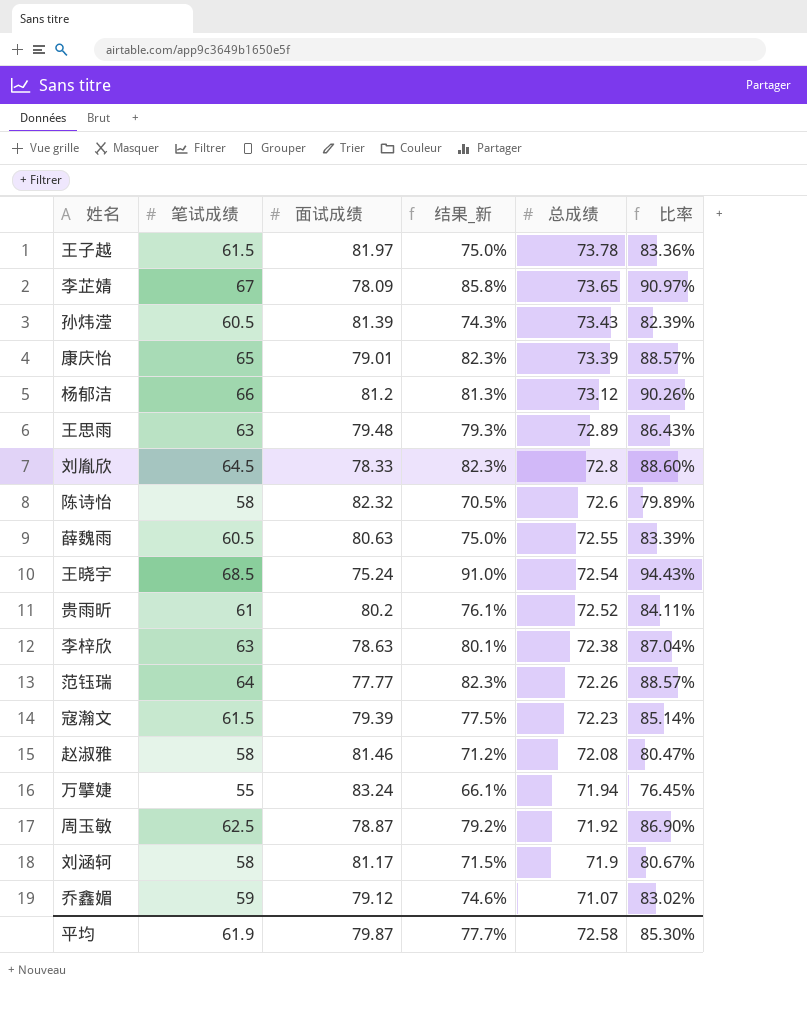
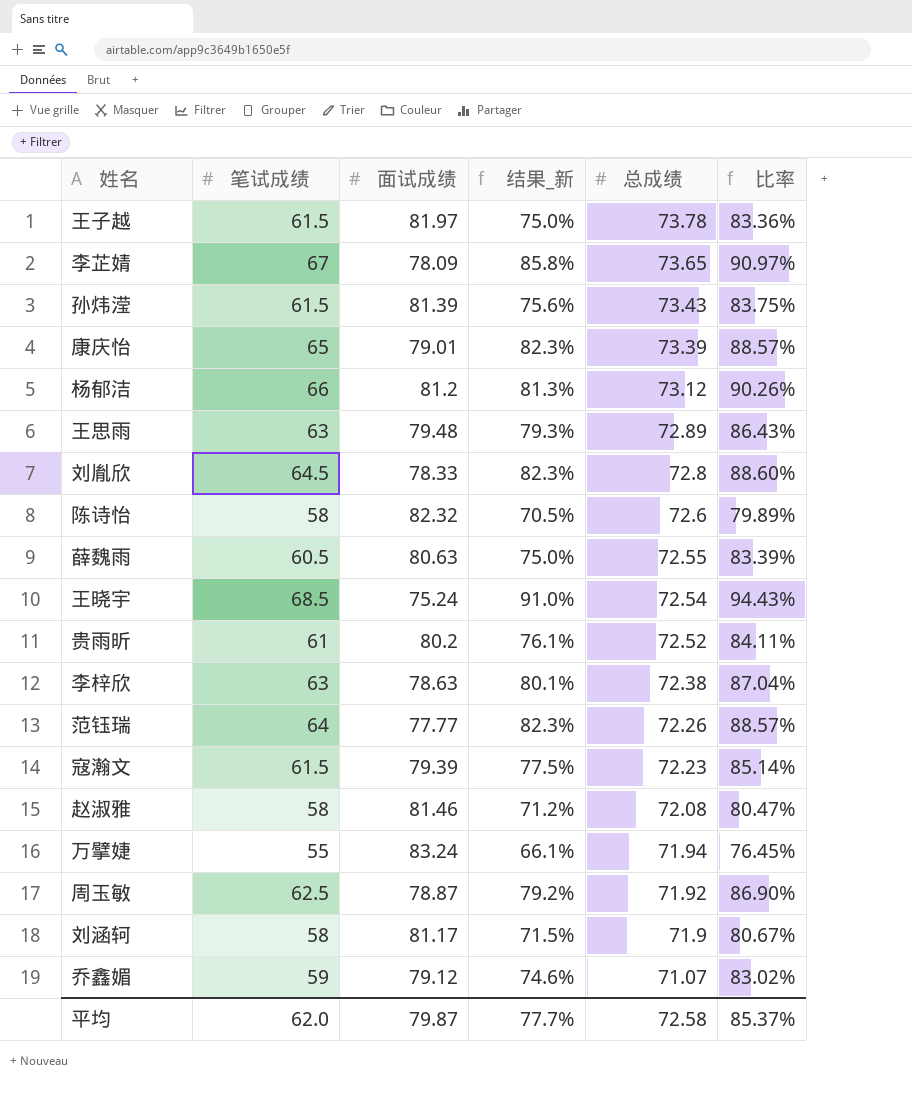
孙炜滢 | 笔试成绩: 60.5 -> 61.5
孙炜滢 | 结果_新: 74.3% -> 75.6%
孙炜滢 | 比率: 82.39% -> 83.75%
平均 | 笔试成绩: 61.9 -> 62.0
平均 | 比率: 85.30% -> 85.37%

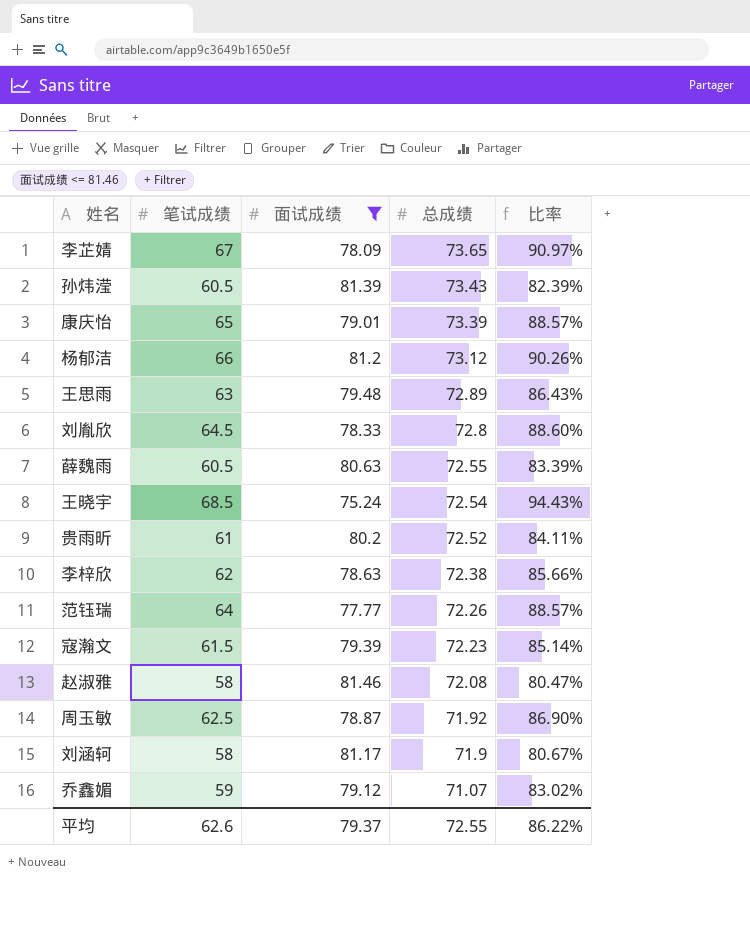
filter: none -> 面试成绩 <= 81.46
column 结果_新 | formula: [笔试成绩] / [面试成绩] -> none
孙炜滢 | 笔试成绩: 61.5 -> 60.5
孙炜滢 | 比率: 83.75% -> 82.39%
李梓欣 | 笔试成绩: 63 -> 62
李梓欣 | 比率: 87.04% -> 85.66%
平均 | 笔试成绩: 62.0 -> 62.6
平均 | 面试成绩: 79.87 -> 79.37
平均 | 总成绩: 72.58 -> 72.55
平均 | 比率: 85.37% -> 86.22%

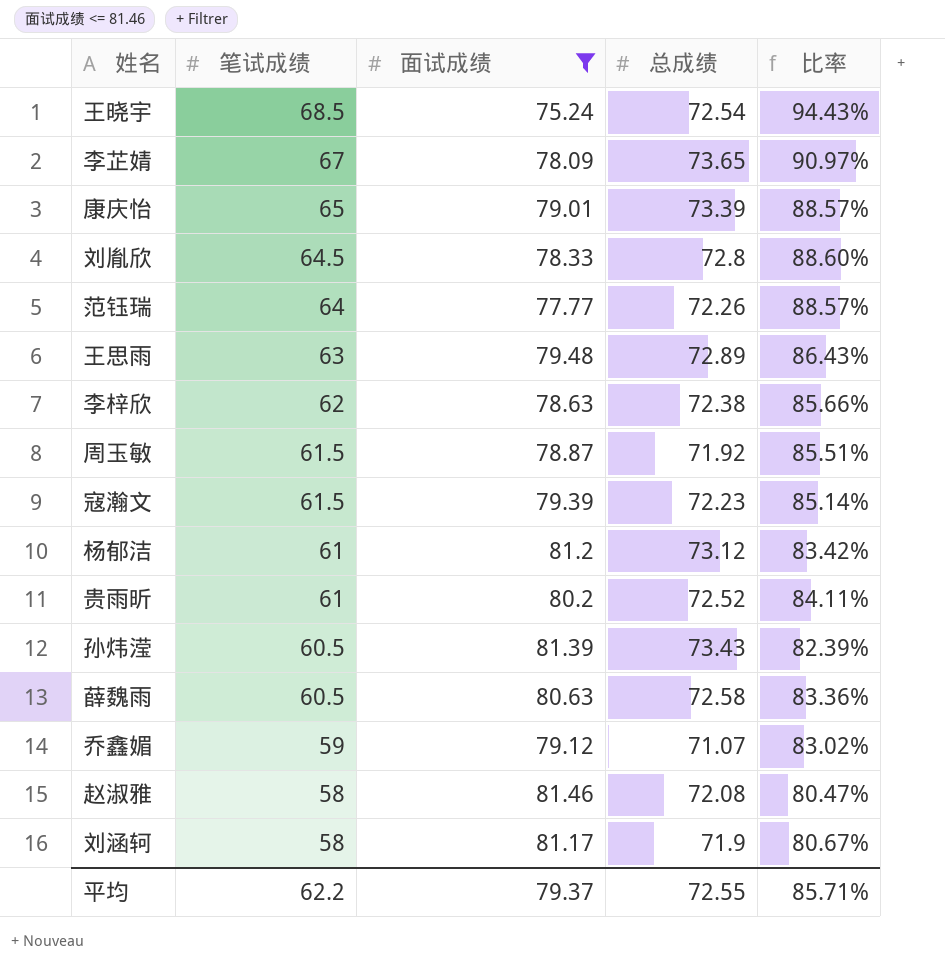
row order: 总成绩 descending -> 笔试成绩 descending
周玉敏 | 笔试成绩: 62.5 -> 61.5
周玉敏 | 比率: 86.90% -> 85.51%
杨郁洁 | 笔试成绩: 66 -> 61
杨郁洁 | 比率: 90.26% -> 83.42%
薛魏雨 | 总成绩: 72.55 -> 72.58
薛魏雨 | 比率: 83.39% -> 83.36%
平均 | 笔试成绩: 62.6 -> 62.2
平均 | 比率: 86.22% -> 85.71%

